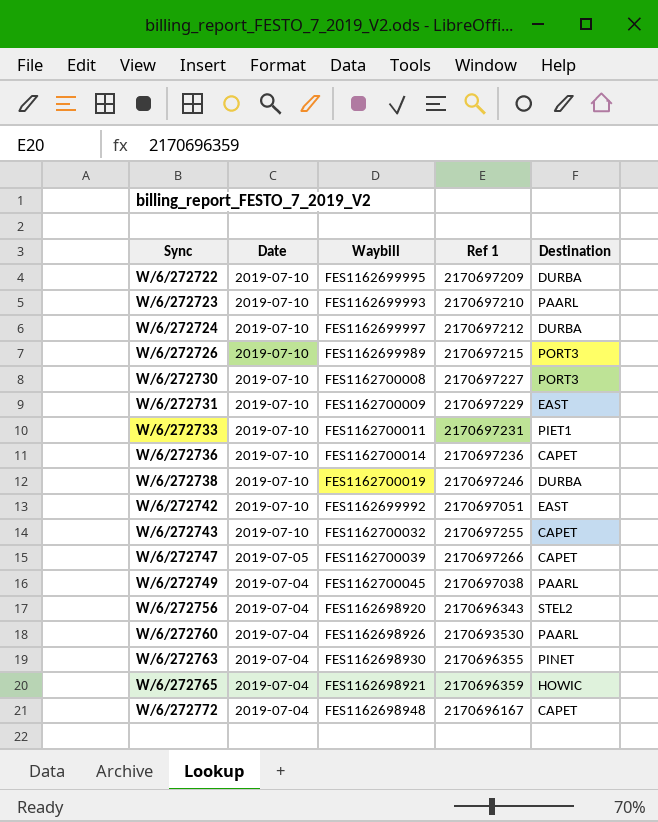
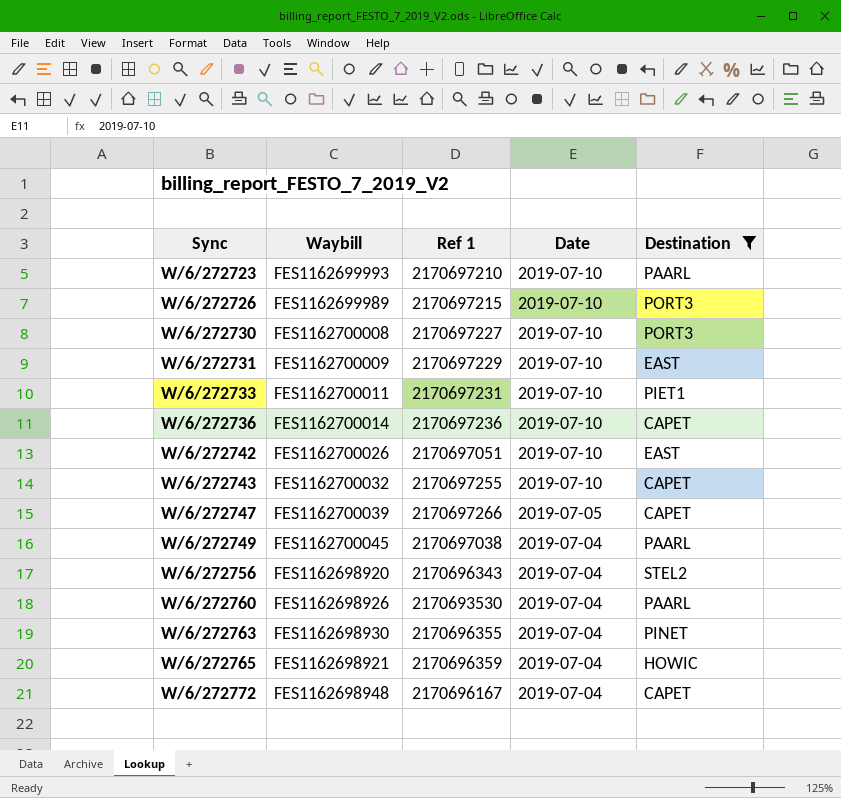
filter: none -> Destination != DURBA
column Date | position: 2 -> 4
W/6/272742 | Waybill: FES1162699992 -> FES1162700026

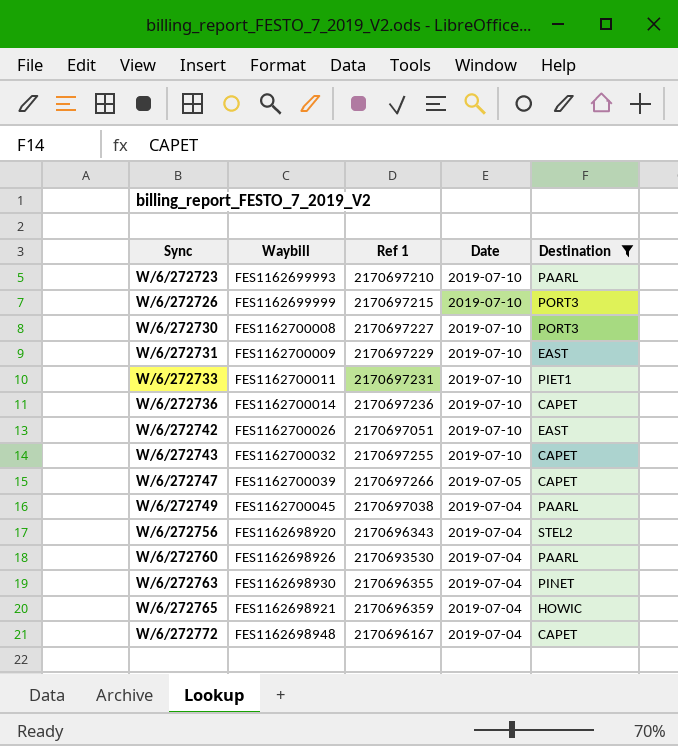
W/6/272726 | Waybill: FES1162699989 -> FES1162699999

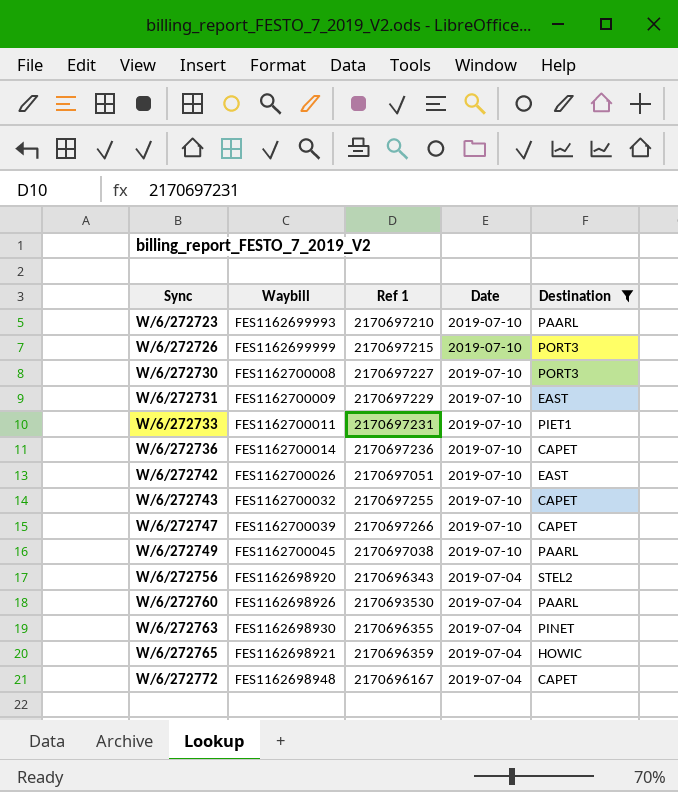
W/6/272747 | Date: 2019-07-05 -> 2019-07-10
W/6/272749 | Date: 2019-07-04 -> 2019-07-10

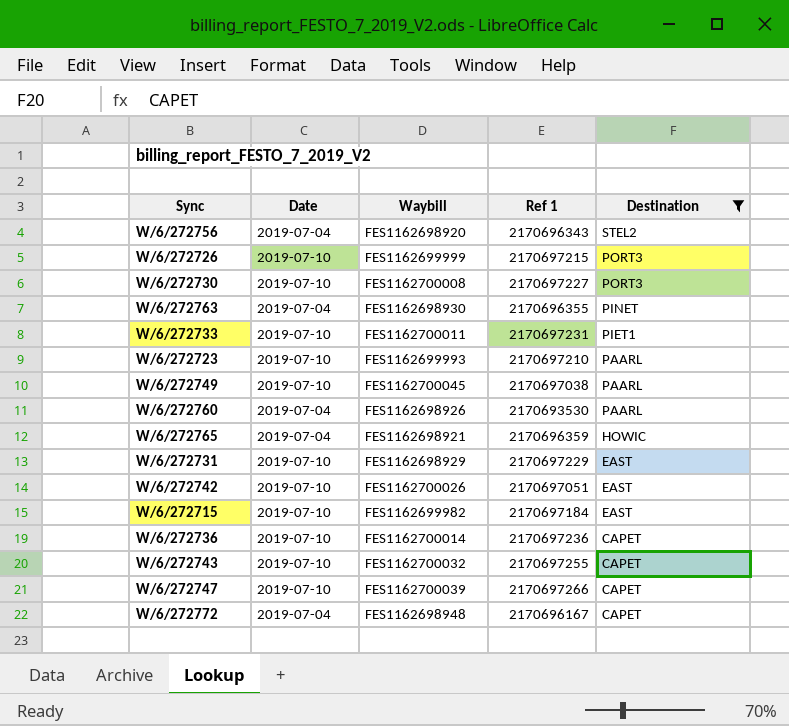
row order: Sync ascending -> Destination descending
column Date | position: 4 -> 2
W/6/272731 | Waybill: FES1162700009 -> FES1162698929
row W/6/272715: none -> 2019-07-10 | FES1162699982 | 2170697184 | EAST

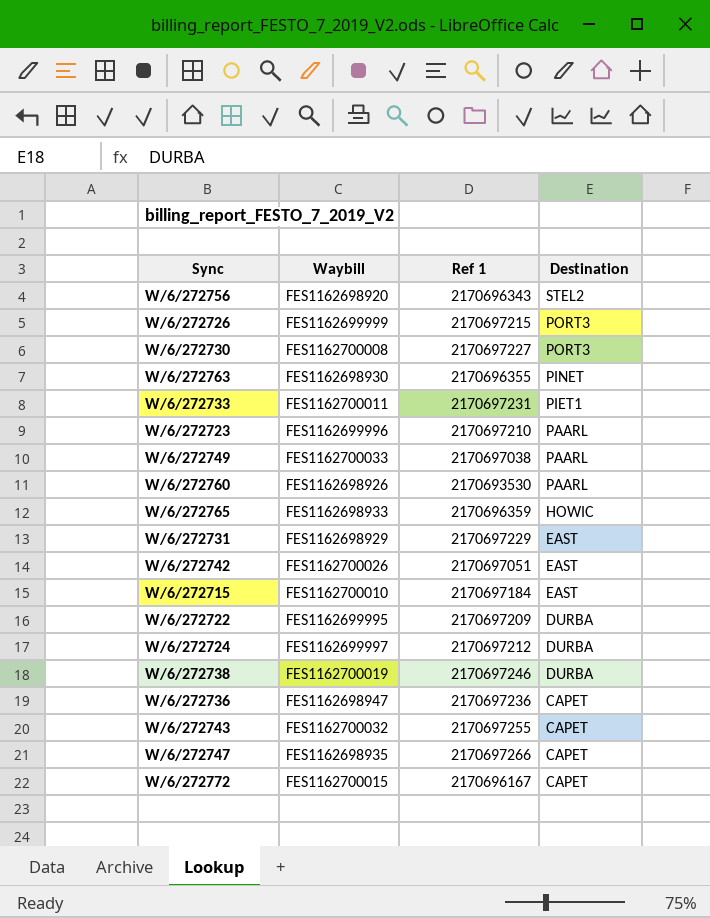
filter: Destination != DURBA -> none
column Date | position: 2 -> none
W/6/272723 | Waybill: FES1162699993 -> FES1162699996
W/6/272749 | Waybill: FES1162700045 -> FES1162700033
W/6/272765 | Waybill: FES1162698921 -> FES1162698933
W/6/272715 | Waybill: FES1162699982 -> FES1162700010
W/6/272736 | Waybill: FES1162700014 -> FES1162698947
W/6/272747 | Waybill: FES1162700039 -> FES1162698935
W/6/272772 | Waybill: FES1162698948 -> FES1162700015

